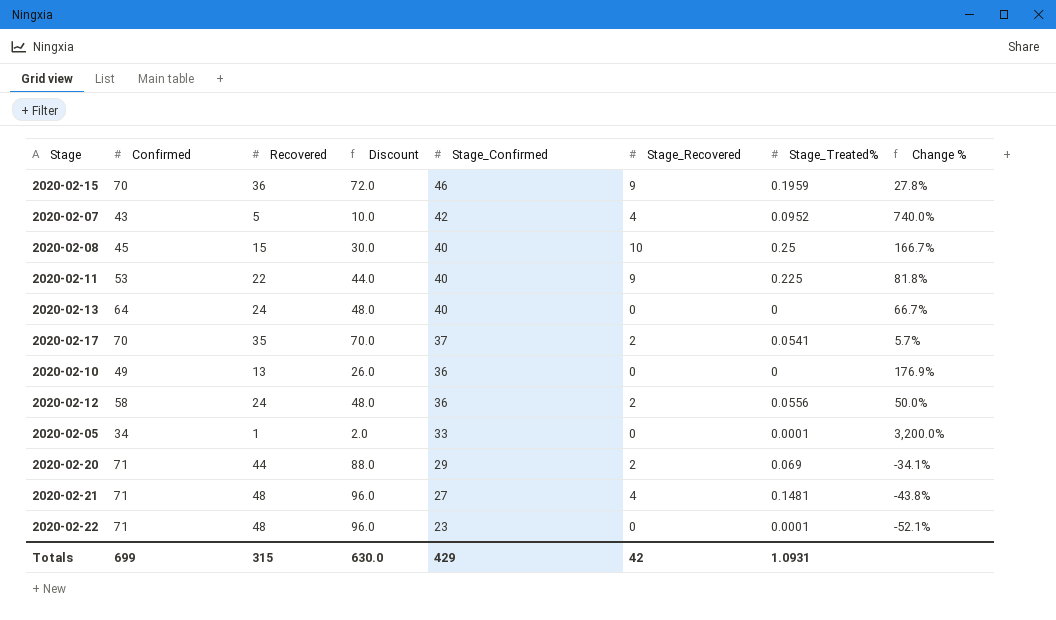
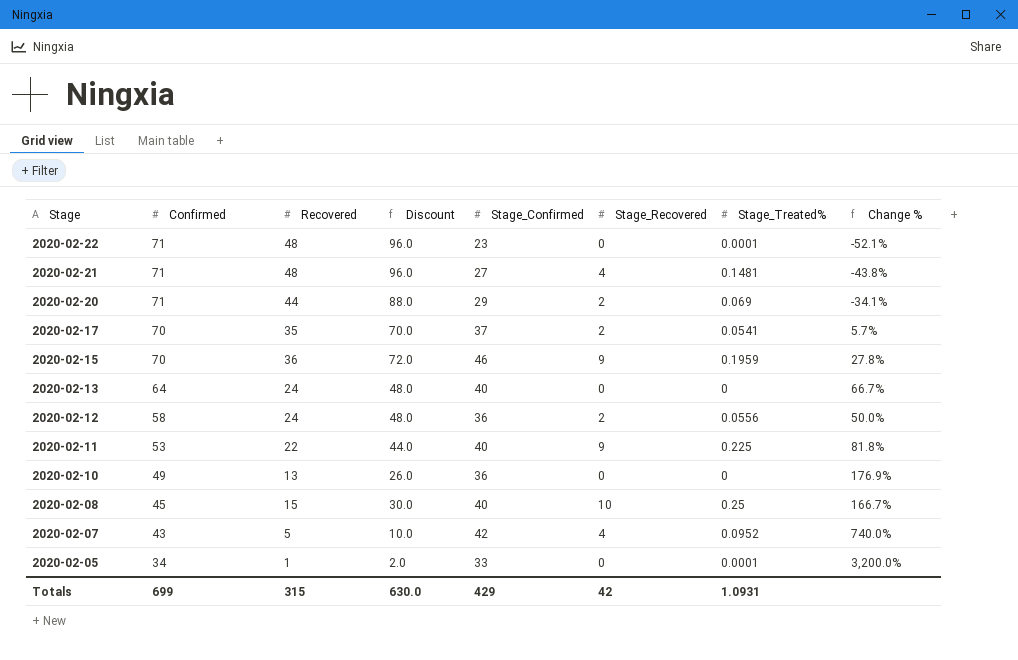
row order: Stage_Confirmed descending -> Stage descending

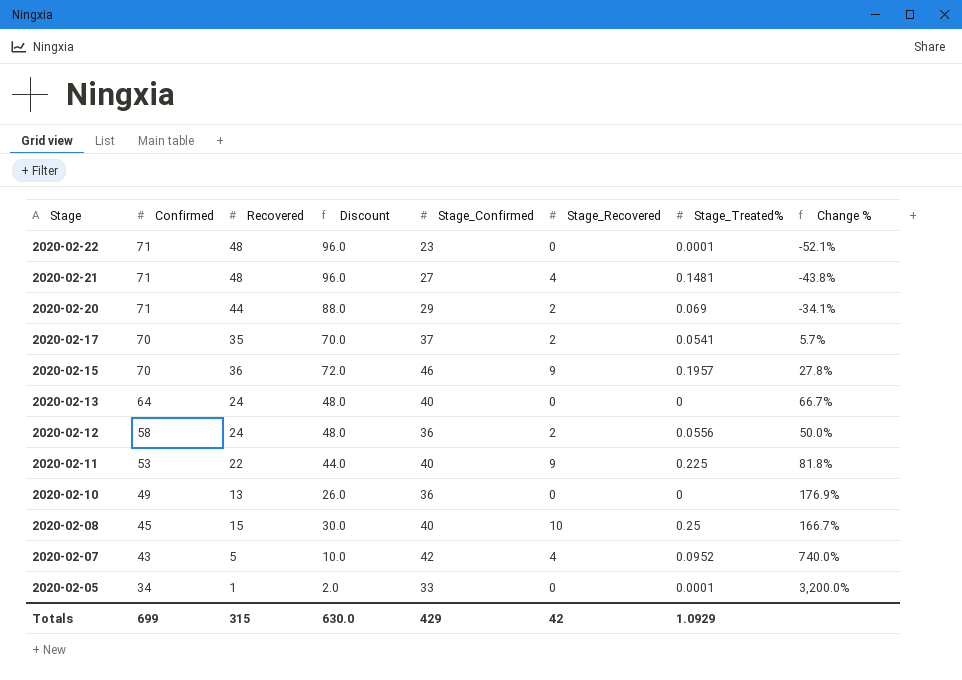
2020-02-15 | Stage_Treated%: 0.1959 -> 0.1957
Totals | Stage_Treated%: 1.0931 -> 1.0929

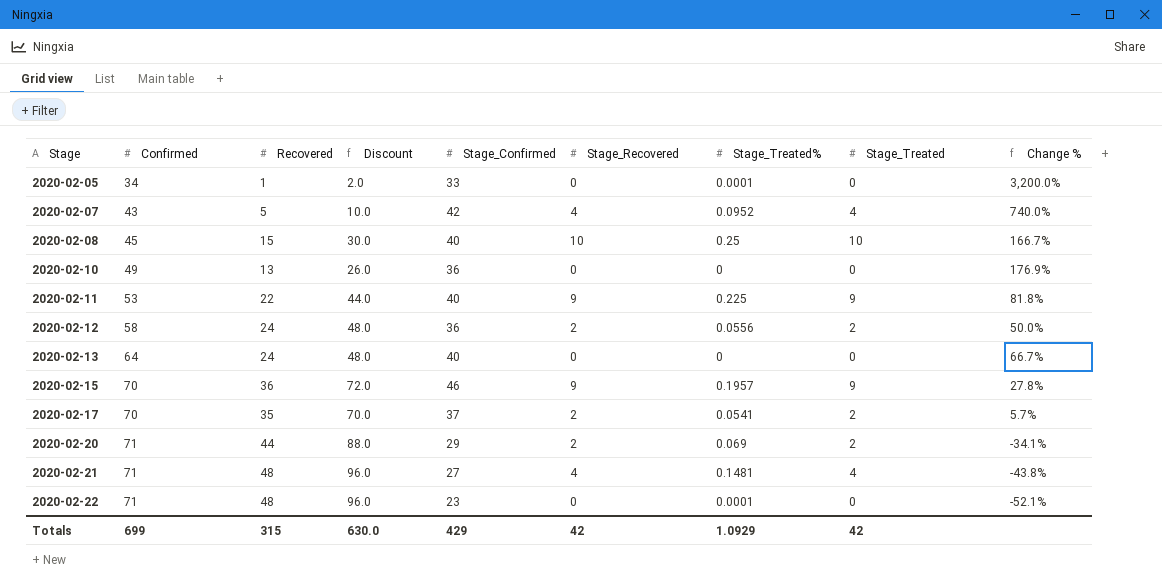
row order: Stage descending -> Stage ascending
column Stage_Treated | position: none -> 8

